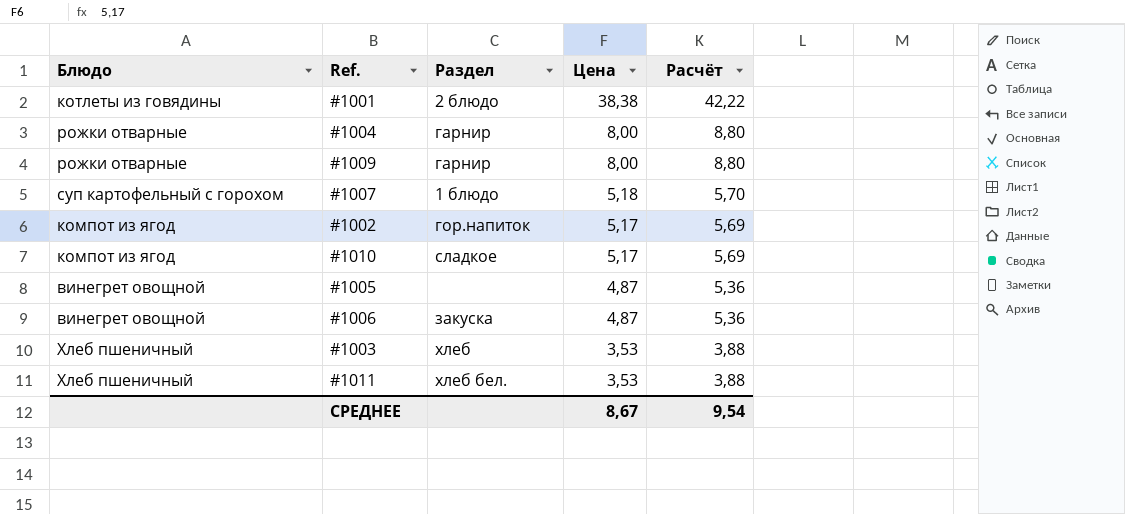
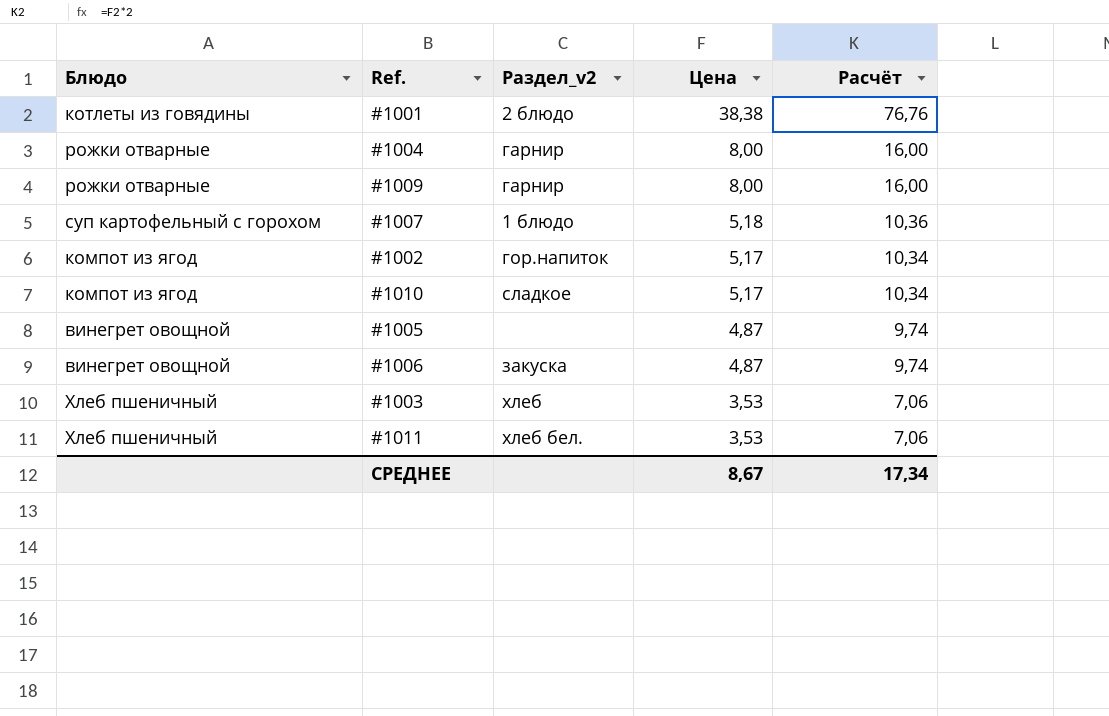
column name: Раздел -> Раздел_v2
column Расчёт | formula: [Цена] * 1,1 -> [Цена] * 2
СРЕДНЕЕ | Расчёт: 9,54 -> 17,34

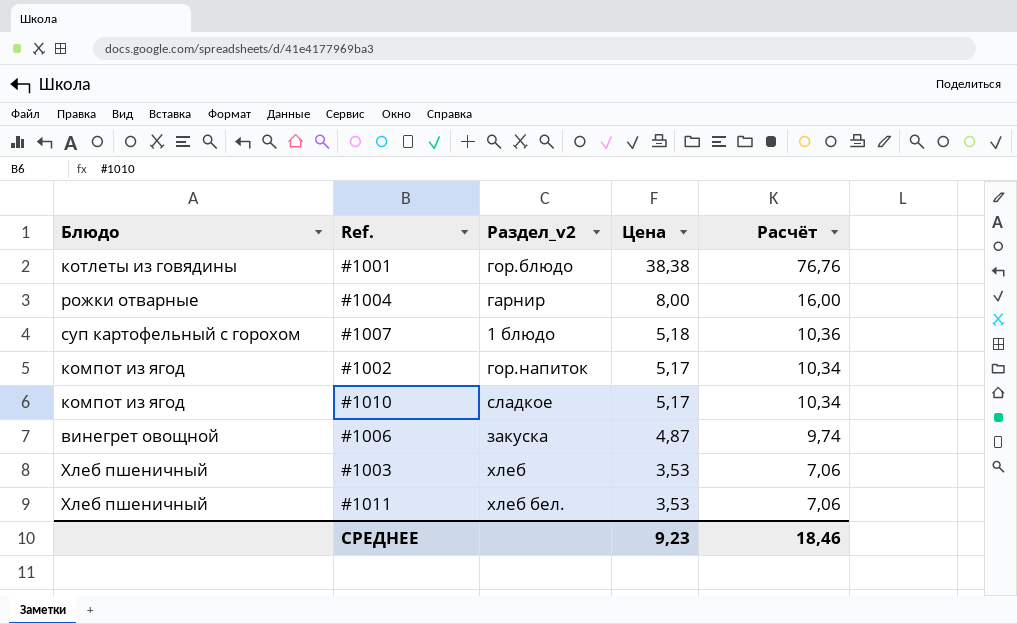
row #1009: рожки отварные | гарнир | 8,00 | 16,00 -> none
row #1005: винегрет овощной | none | 4,87 | 9,74 -> none
#1001 | Раздел_v2: 2 блюдо -> гор.блюдо
СРЕДНЕЕ | Цена: 8,67 -> 9,23
СРЕДНЕЕ | Расчёт: 17,34 -> 18,46

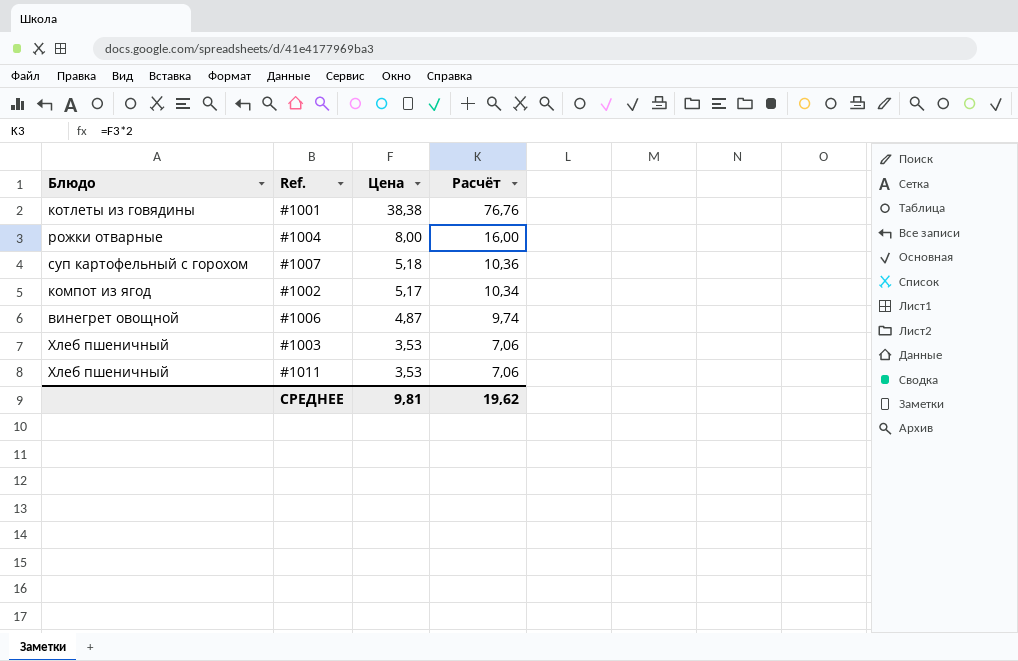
column Раздел_v2 | position: 3 -> none
row #1010: компот из ягод | сладкое | 5,17 | 10,34 -> none
СРЕДНЕЕ | Цена: 9,23 -> 9,81
СРЕДНЕЕ | Расчёт: 18,46 -> 19,62

